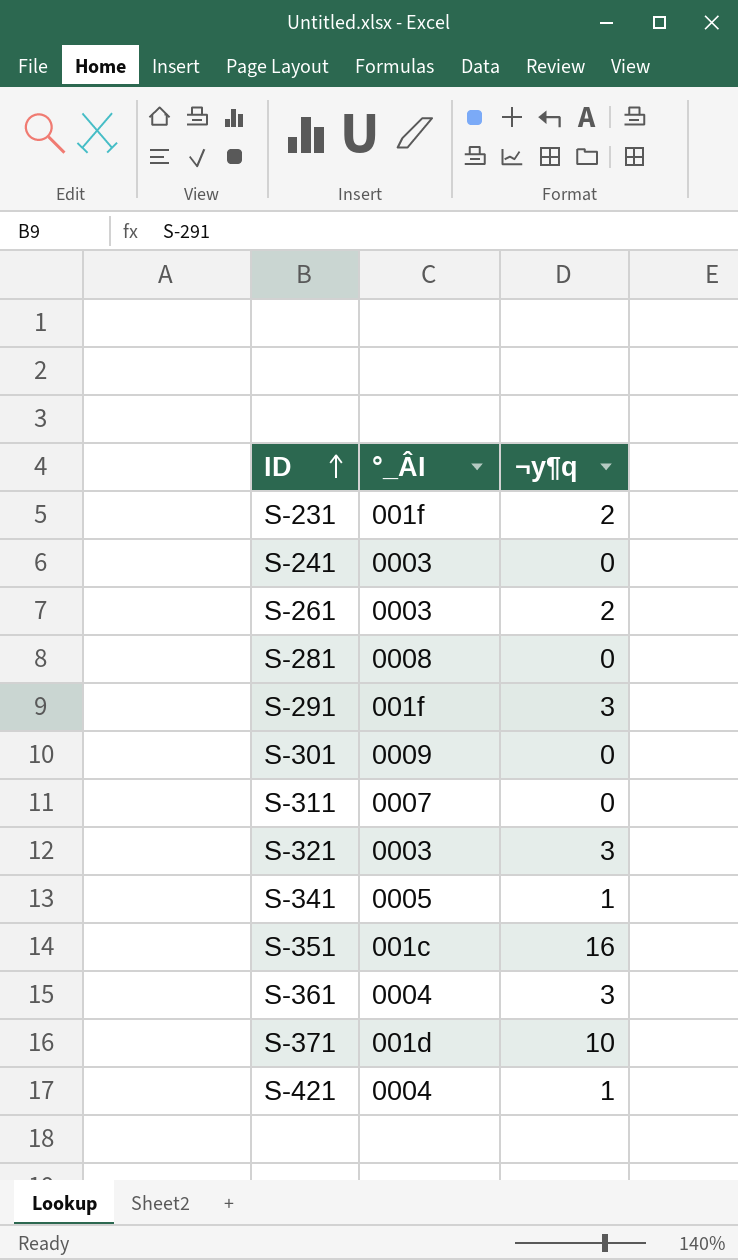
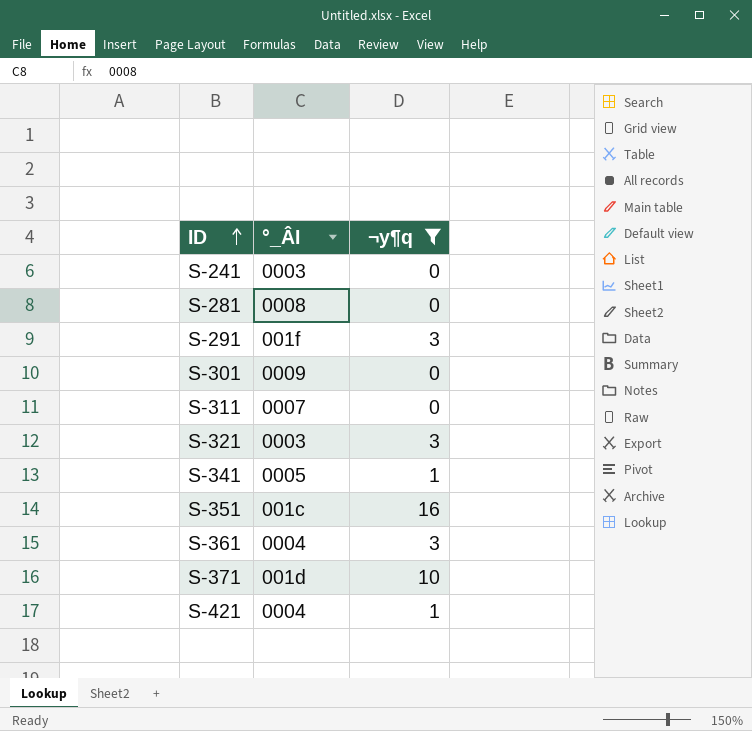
filter: none -> ¬y¶q != 2

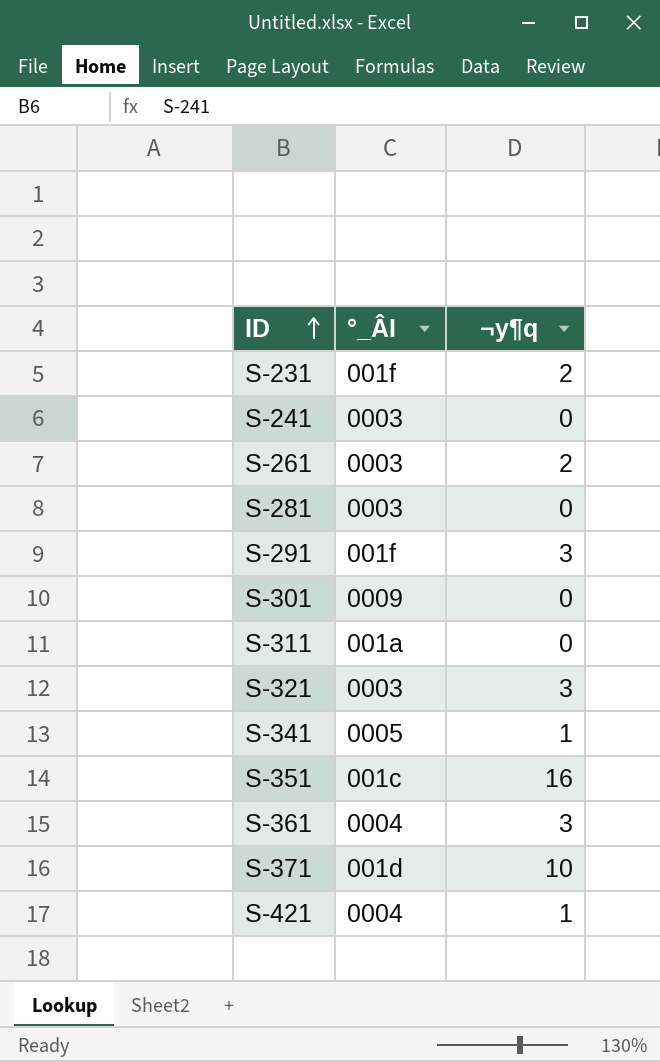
filter: ¬y¶q != 2 -> none
S-281 | °_ÂI: 0008 -> 0003
S-311 | °_ÂI: 0007 -> 001a

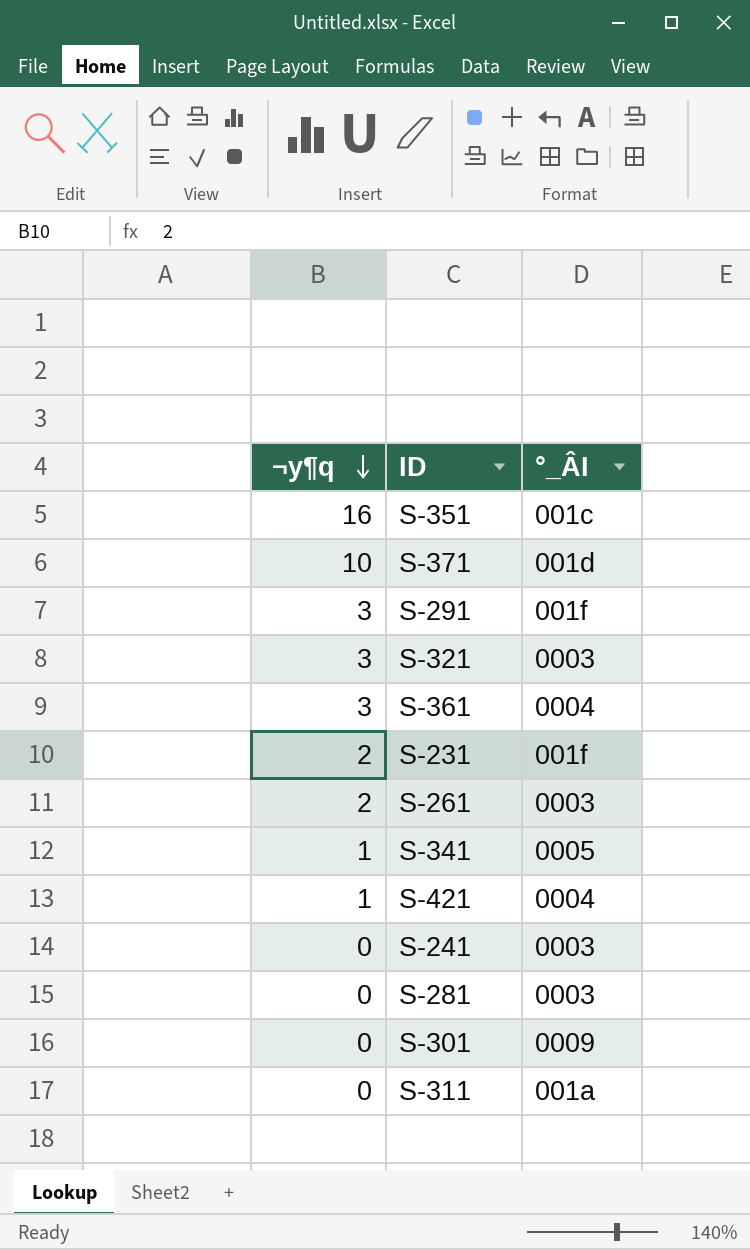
row order: ID ascending -> ¬y¶q descending
column ¬y¶q | position: 3 -> 1

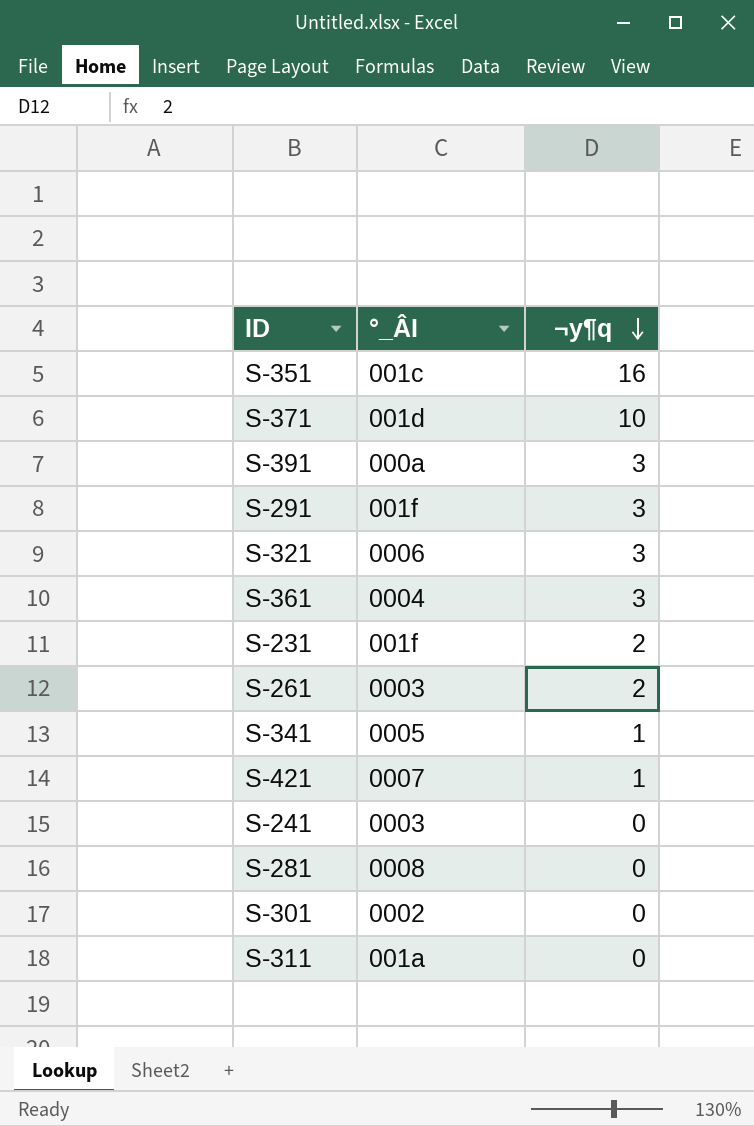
column ¬y¶q | position: 1 -> 3
row S-391: none -> 000a | 3
S-321 | °_ÂI: 0003 -> 0006
S-421 | °_ÂI: 0004 -> 0007
S-281 | °_ÂI: 0003 -> 0008
S-301 | °_ÂI: 0009 -> 0002

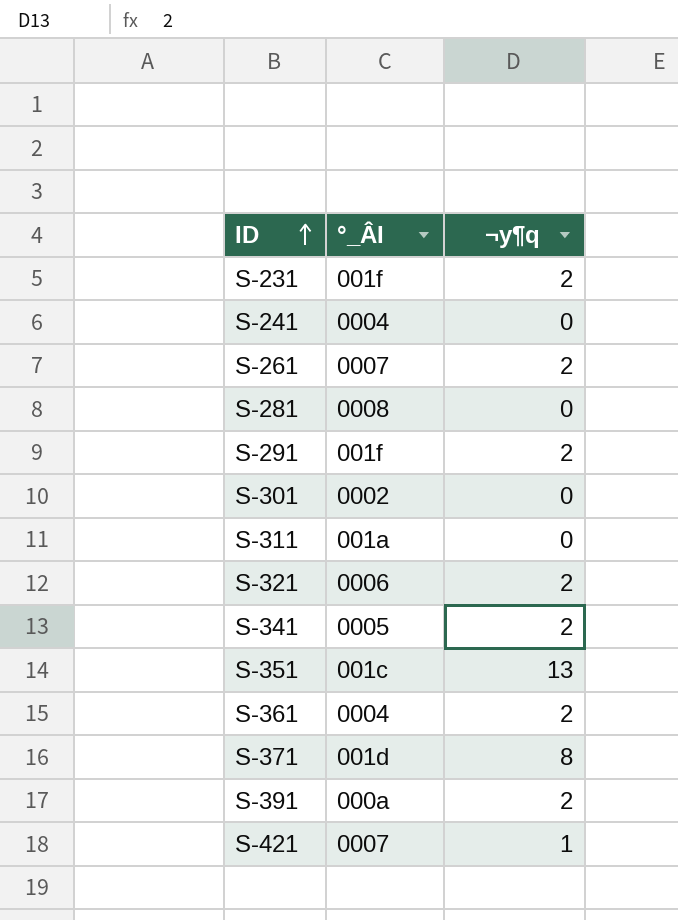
row order: ¬y¶q descending -> ID ascending
S-241 | °_ÂI: 0003 -> 0004
S-261 | °_ÂI: 0003 -> 0007
S-291 | ¬y¶q: 3 -> 2
S-321 | ¬y¶q: 3 -> 2
S-341 | ¬y¶q: 1 -> 2
S-351 | ¬y¶q: 16 -> 13
S-361 | ¬y¶q: 3 -> 2
S-371 | ¬y¶q: 10 -> 8
S-391 | ¬y¶q: 3 -> 2

